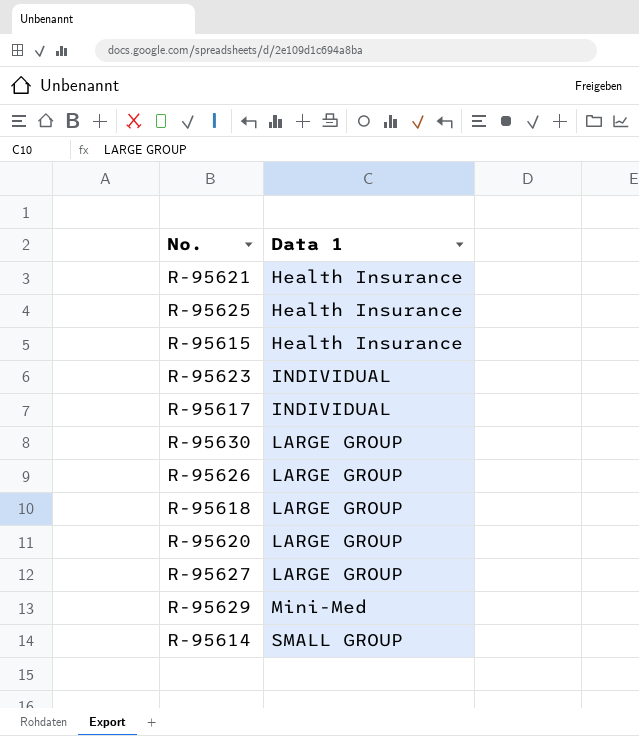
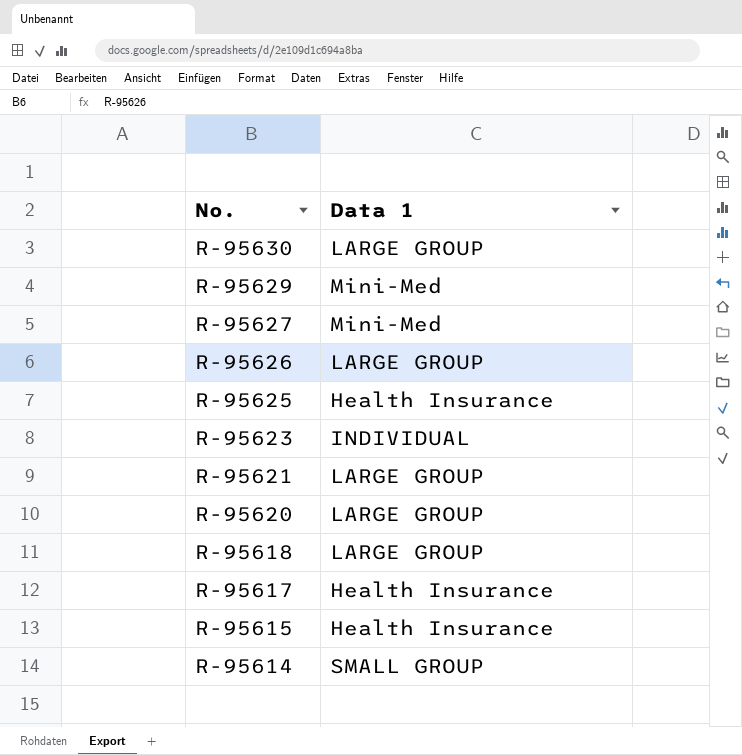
row order: Data 1 ascending -> No. descending
R-95627 | Data 1: LARGE GROUP -> Mini-Med
R-95621 | Data 1: Health Insurance -> LARGE GROUP
R-95617 | Data 1: INDIVIDUAL -> Health Insurance

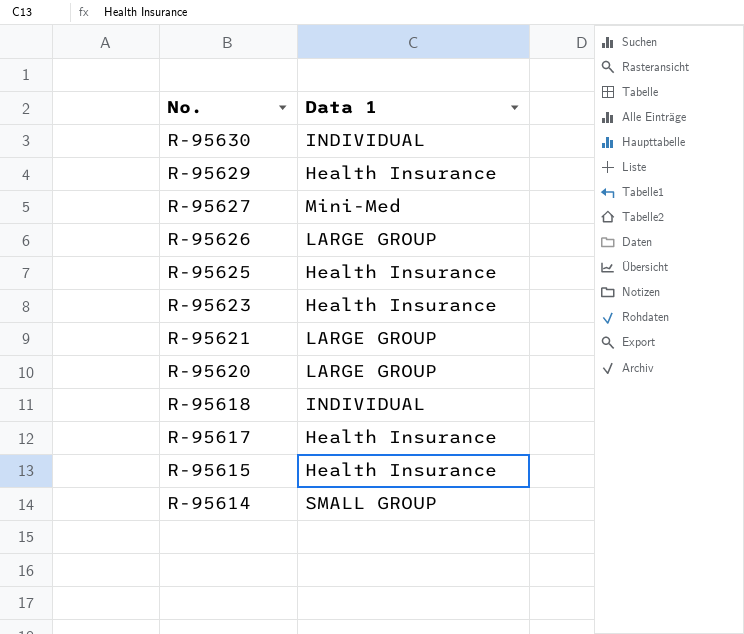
R-95630 | Data 1: LARGE GROUP -> INDIVIDUAL
R-95629 | Data 1: Mini-Med -> Health Insurance
R-95623 | Data 1: INDIVIDUAL -> Health Insurance
R-95618 | Data 1: LARGE GROUP -> INDIVIDUAL

